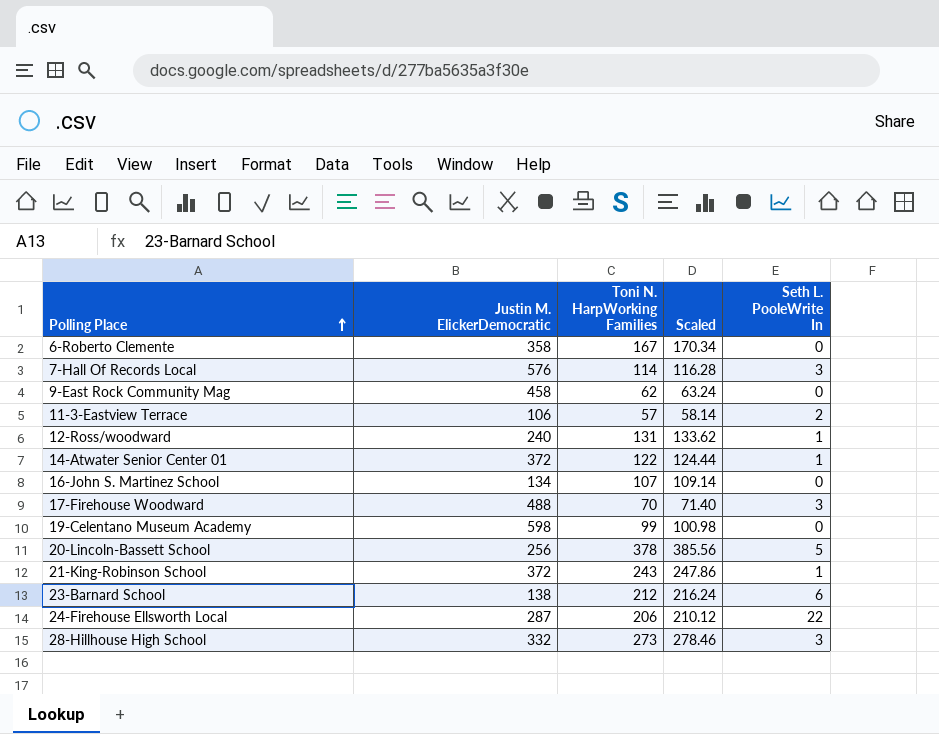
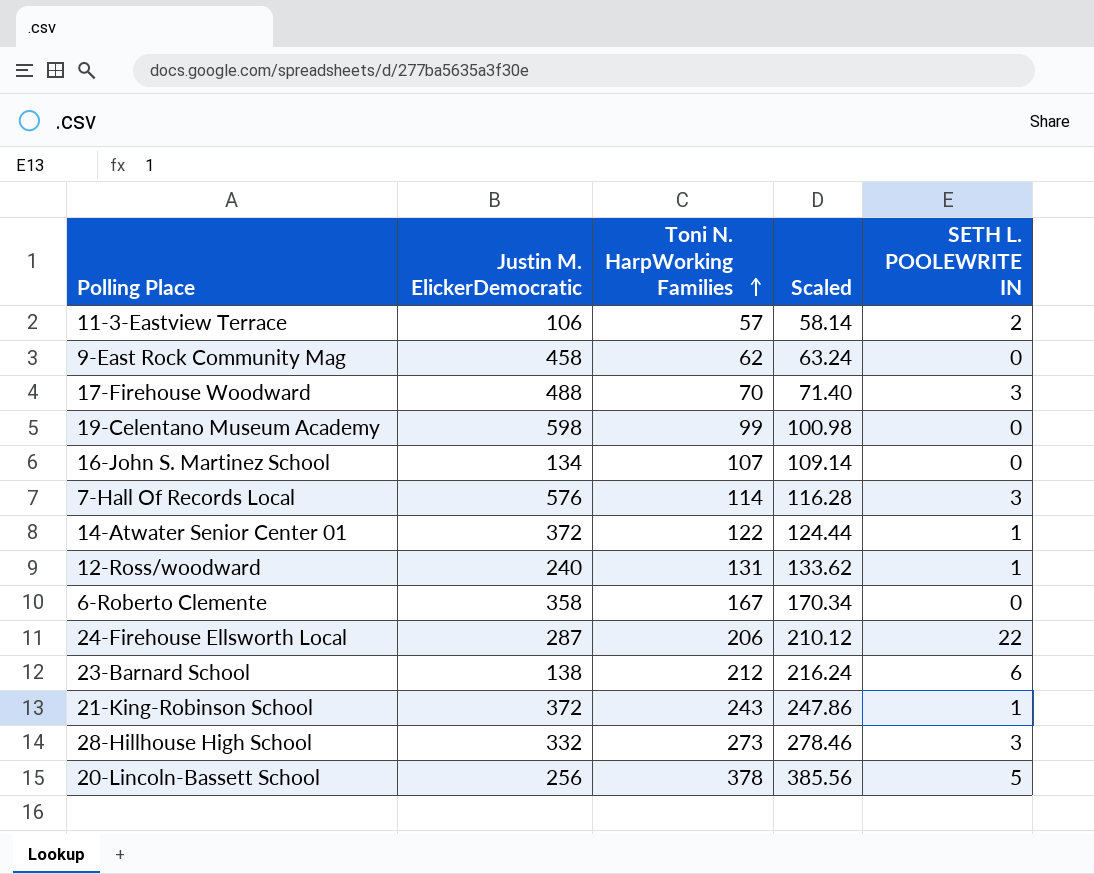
row order: Polling Place ascending -> Toni N. HarpWorking Families ascending
column name: Seth L. PooleWrite In -> SETH L. POOLEWRITE IN

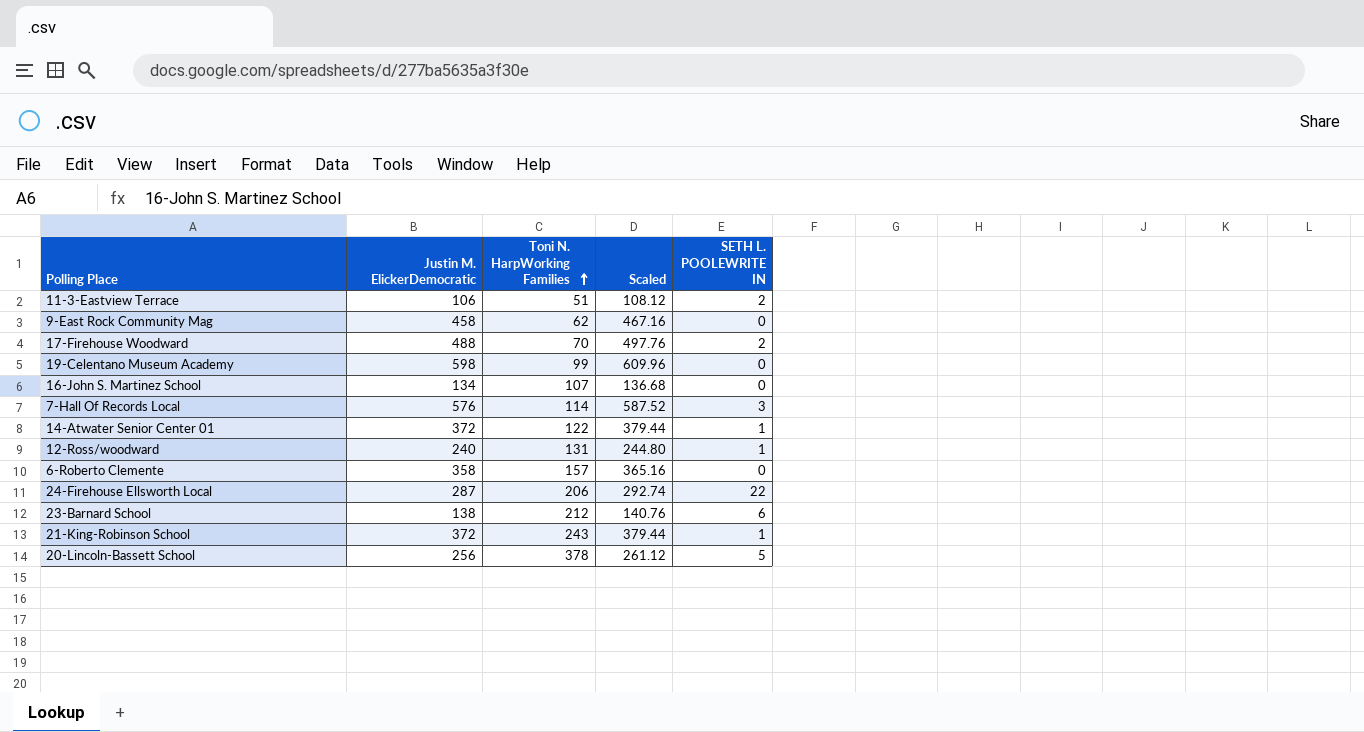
column Scaled | formula: [Toni N. HarpWorking Families] * 1.02 -> [Justin M. ElickerDemocratic] * 1.02
row 28-Hillhouse High School: 332 | 273 | 278.46 | 3 -> none
11-3-Eastview Terrace | Toni N. HarpWorking Families: 57 -> 51
17-Firehouse Woodward | SETH L. POOLEWRITE IN: 3 -> 2
6-Roberto Clemente | Toni N. HarpWorking Families: 167 -> 157

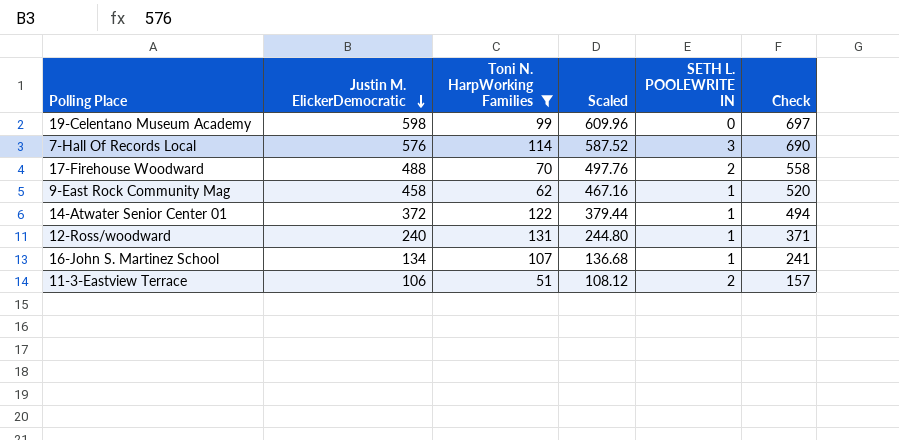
filter: none -> Toni N. HarpWorking Families <= 131
row order: Toni N. HarpWorking Families ascending -> Justin M. ElickerDemocratic descending
column Check | formula: none -> [Justin M. ElickerDemocratic] + [Toni N. HarpWorking Families]
9-East Rock Community Mag | SETH L. POOLEWRITE IN: 0 -> 1
16-John S. Martinez School | SETH L. POOLEWRITE IN: 0 -> 1

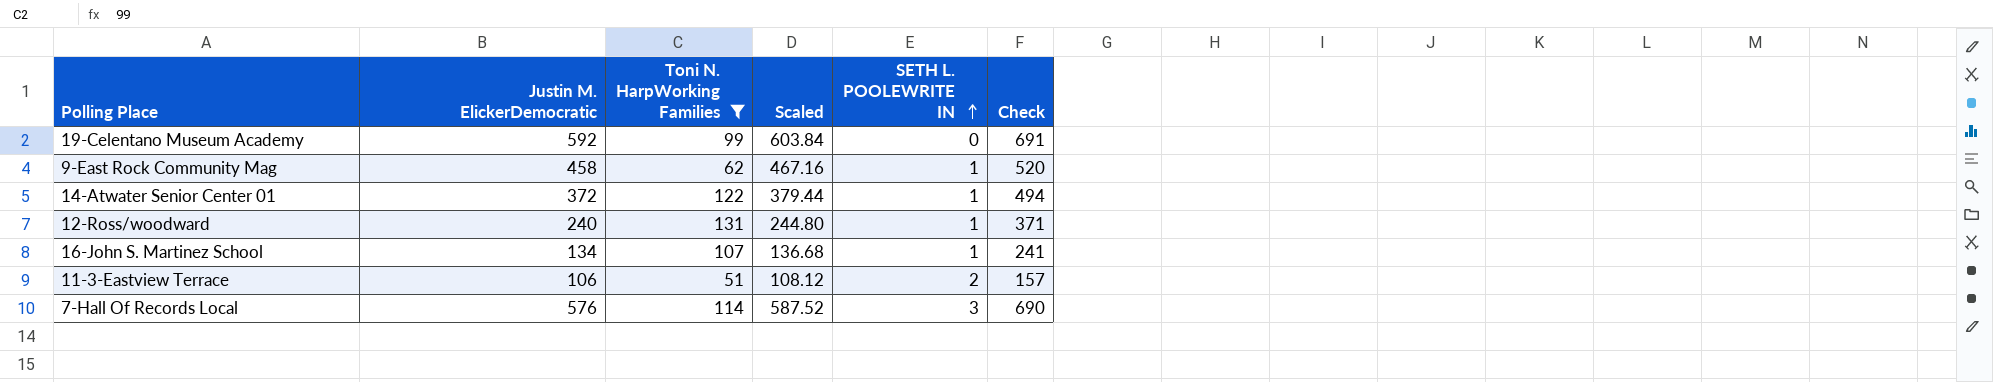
row order: Justin M. ElickerDemocratic descending -> SETH L. POOLEWRITE IN ascending
row 17-Firehouse Woodward: 488 | 70 | 497.76 | 2 | 558 -> none
19-Celentano Museum Academy | Justin M. ElickerDemocratic: 598 -> 592
19-Celentano Museum Academy | Scaled: 609.96 -> 603.84
19-Celentano Museum Academy | Check: 697 -> 691

